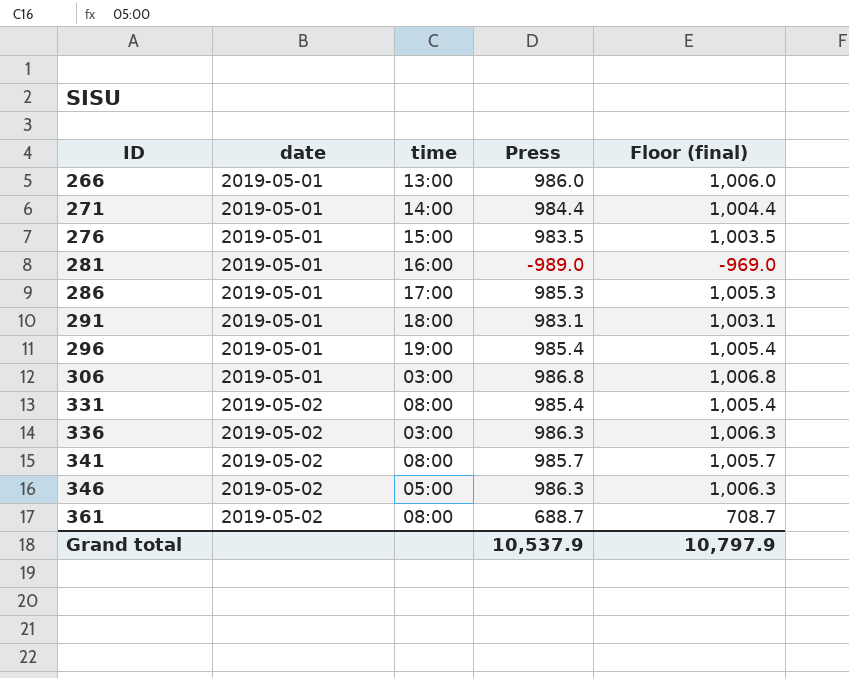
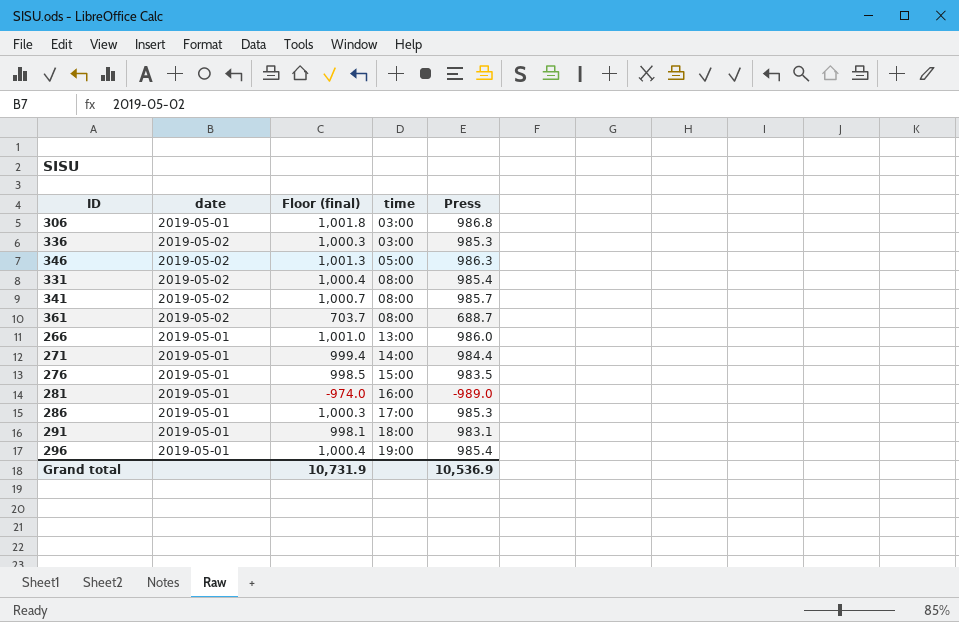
row order: ID ascending -> time ascending
column Floor (final) | formula: [Press] + 20 -> [Press] + 15
column Floor (final) | position: 5 -> 3
336 | Press: 986.3 -> 985.3
Grand total | Floor (final): 10,797.9 -> 10,731.9
Grand total | Press: 10,537.9 -> 10,536.9

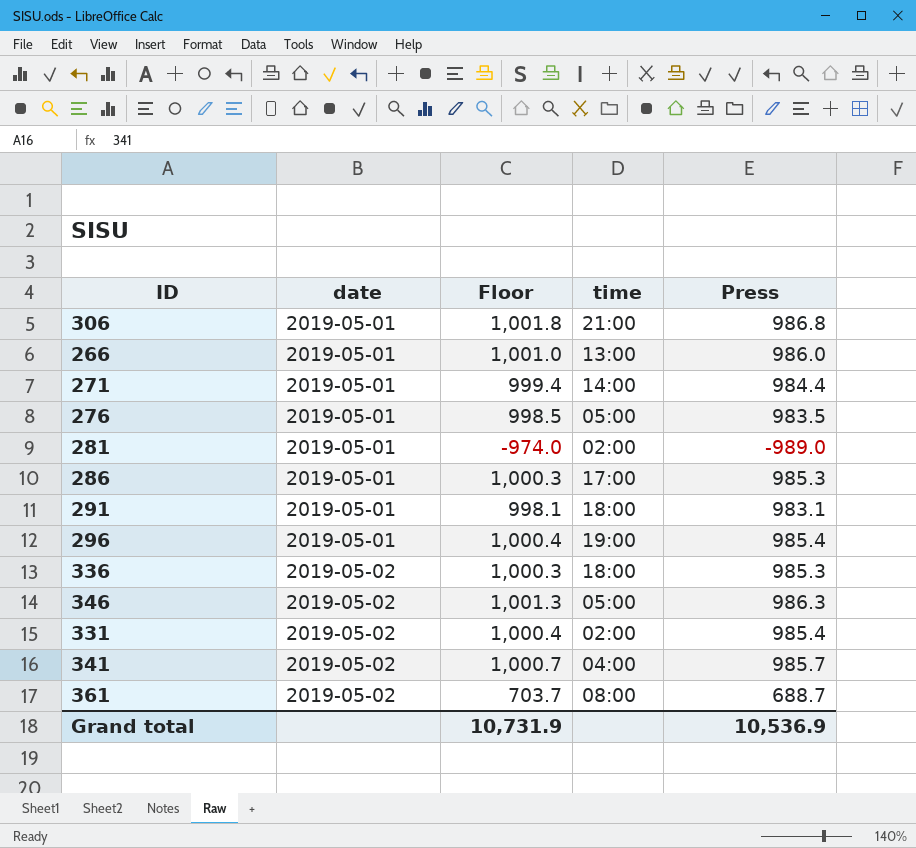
row order: time ascending -> date ascending
column name: Floor (final) -> Floor
306 | time: 03:00 -> 21:00
276 | time: 15:00 -> 05:00
281 | time: 16:00 -> 02:00
336 | time: 03:00 -> 18:00
331 | time: 08:00 -> 02:00
341 | time: 08:00 -> 04:00

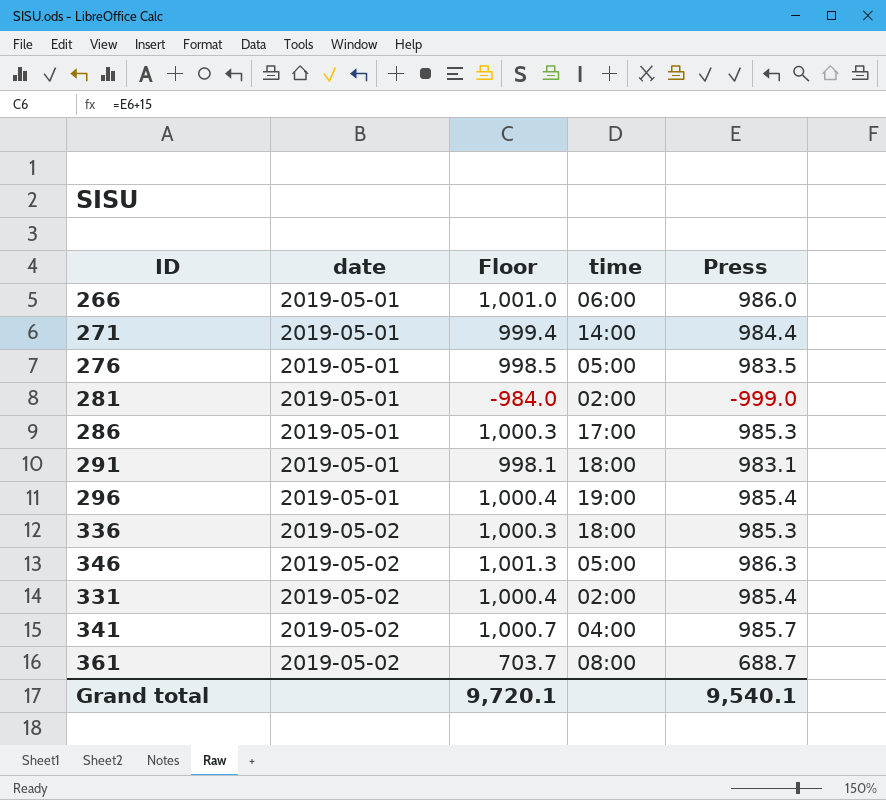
row 306: 2019-05-01 | 1,001.8 | 21:00 | 986.8 -> none
266 | time: 13:00 -> 06:00
281 | Floor: -974.0 -> -984.0
281 | Press: -989.0 -> -999.0
Grand total | Floor: 10,731.9 -> 9,720.1
Grand total | Press: 10,536.9 -> 9,540.1

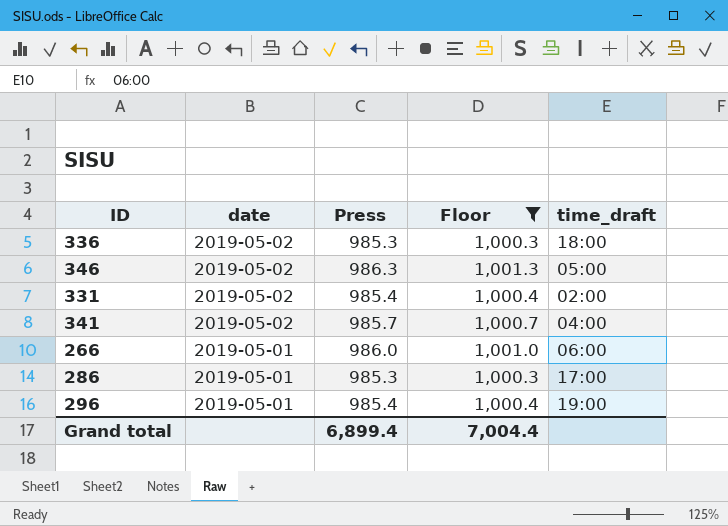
filter: none -> Floor >= 1,000.3
row order: date ascending -> date descending
column Press | position: 5 -> 3
column name: time -> time_draft
Grand total | Press: 9,540.1 -> 6,899.4
Grand total | Floor: 9,720.1 -> 7,004.4

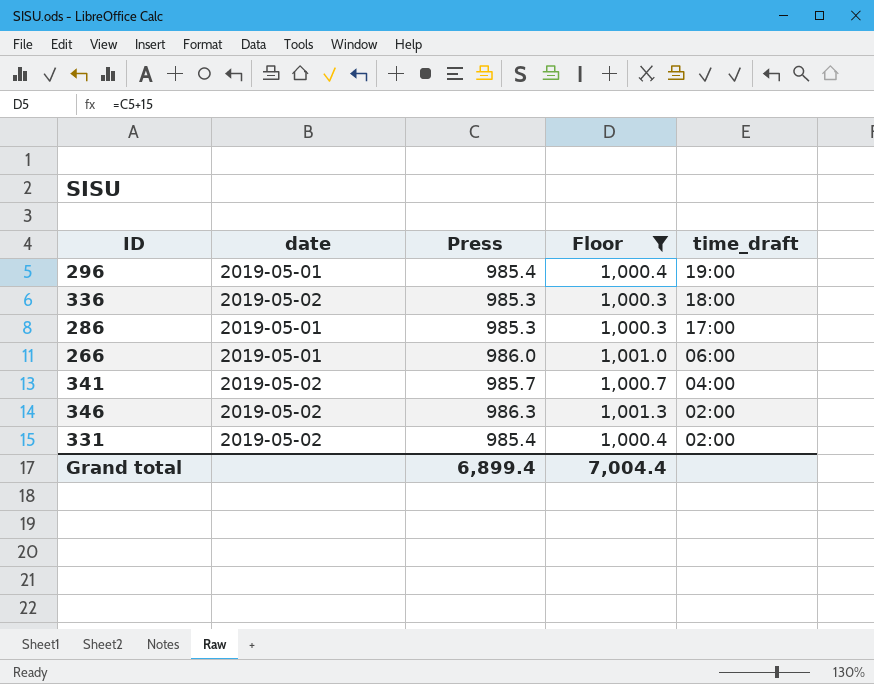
row order: date descending -> time_draft descending
346 | time_draft: 05:00 -> 02:00

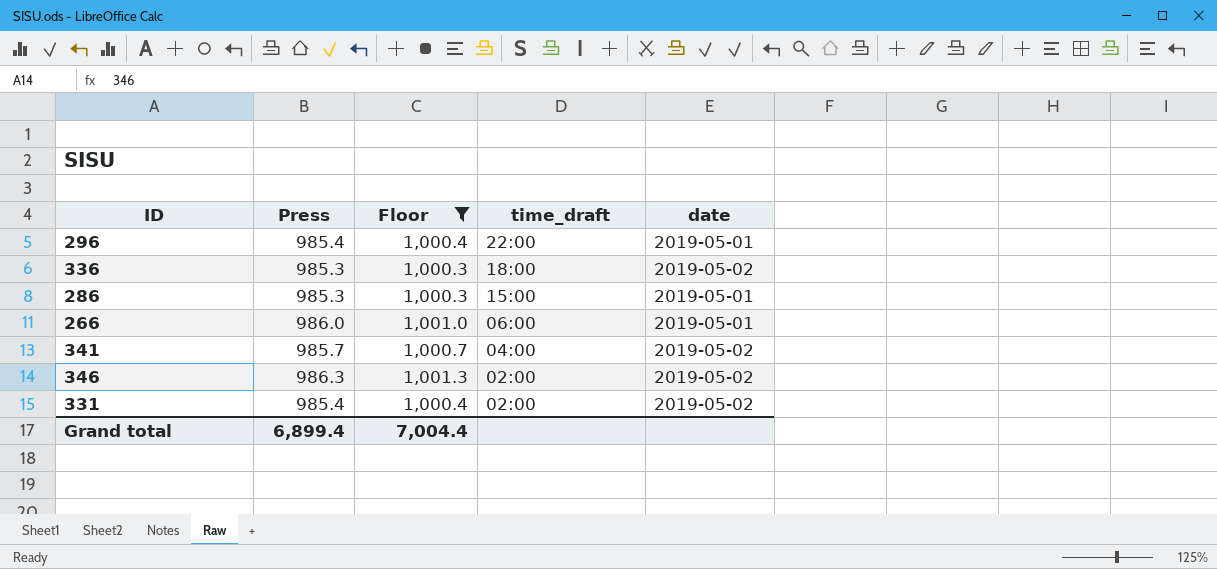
column date | position: 2 -> 5
296 | time_draft: 19:00 -> 22:00
286 | time_draft: 17:00 -> 15:00

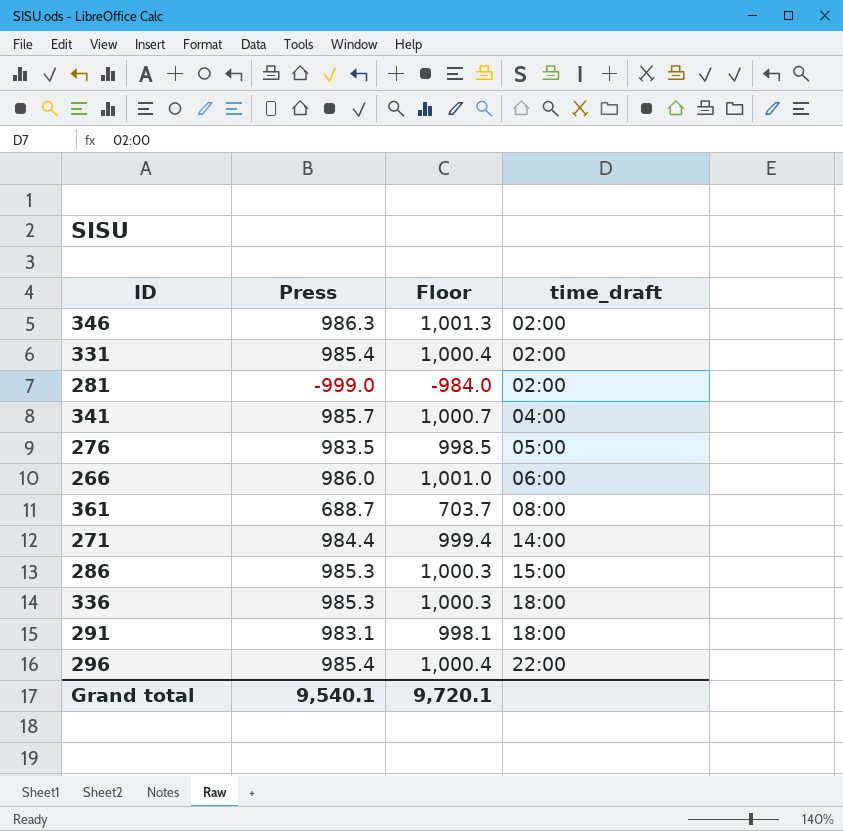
filter: Floor >= 1,000.3 -> none
row order: time_draft descending -> time_draft ascending
column date | position: 5 -> none
Grand total | Press: 6,899.4 -> 9,540.1
Grand total | Floor: 7,004.4 -> 9,720.1

